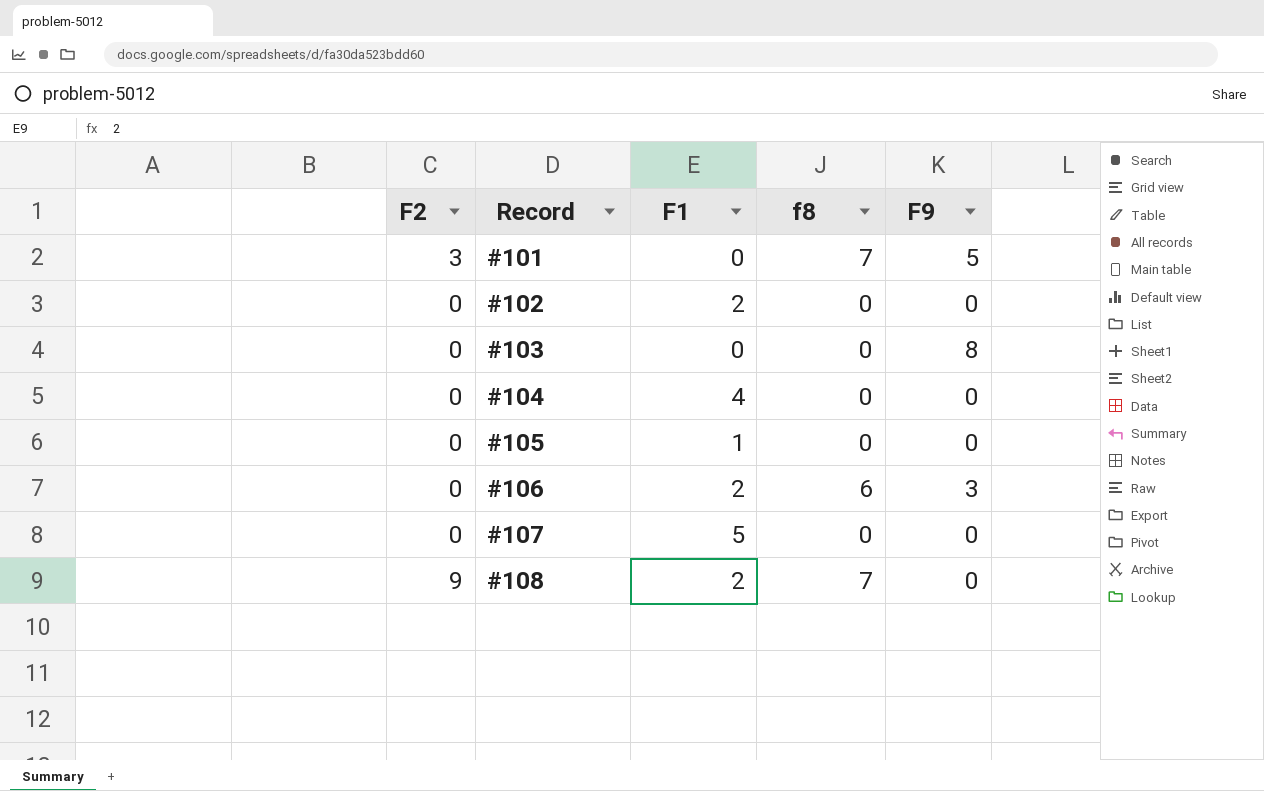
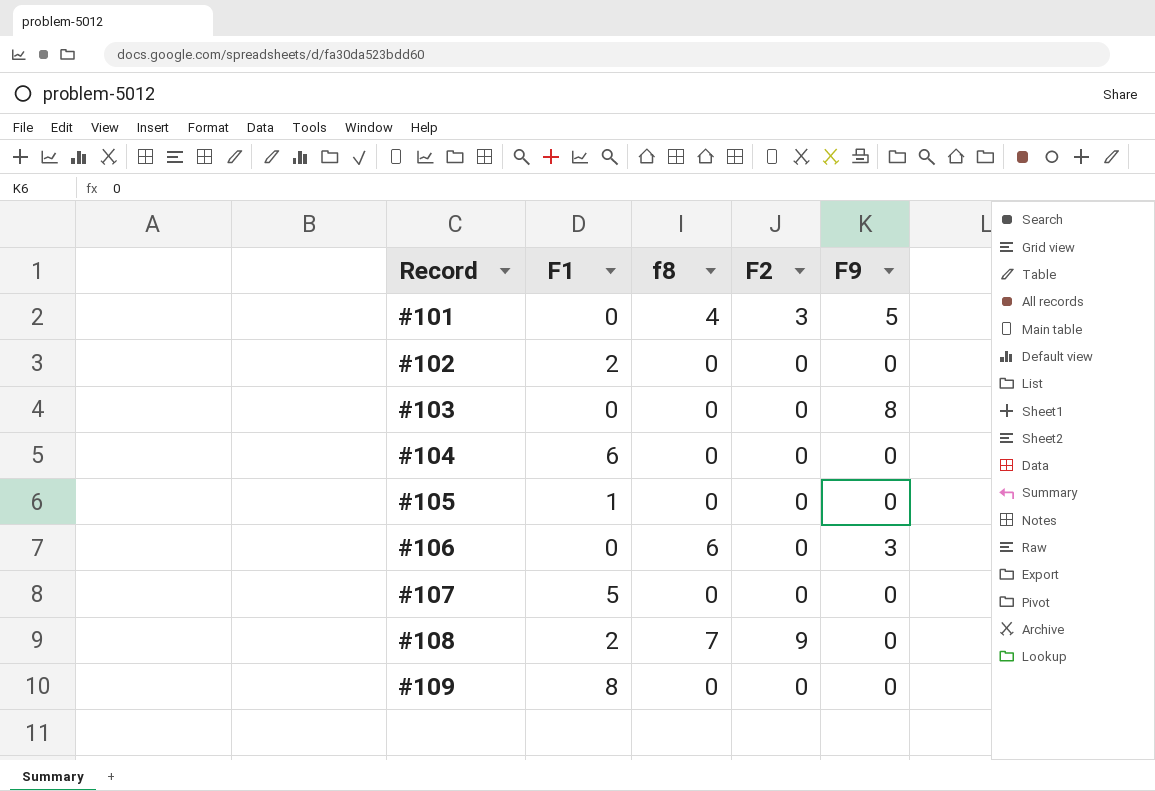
column F2 | position: 1 -> 4
#101 | f8: 7 -> 4
#104 | F1: 4 -> 6
#106 | F1: 2 -> 0
row #109: none -> 8 | 0 | 0 | 0

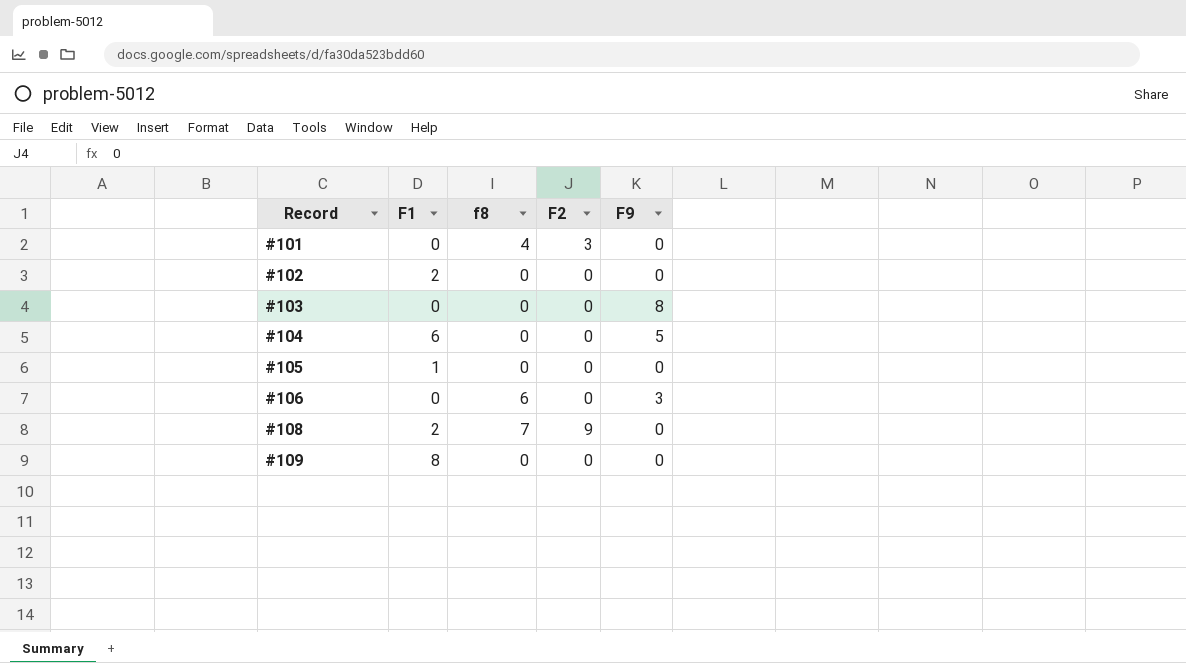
row #107: 5 | 0 | 0 | 0 -> none
#101 | F9: 5 -> 0
#104 | F9: 0 -> 5

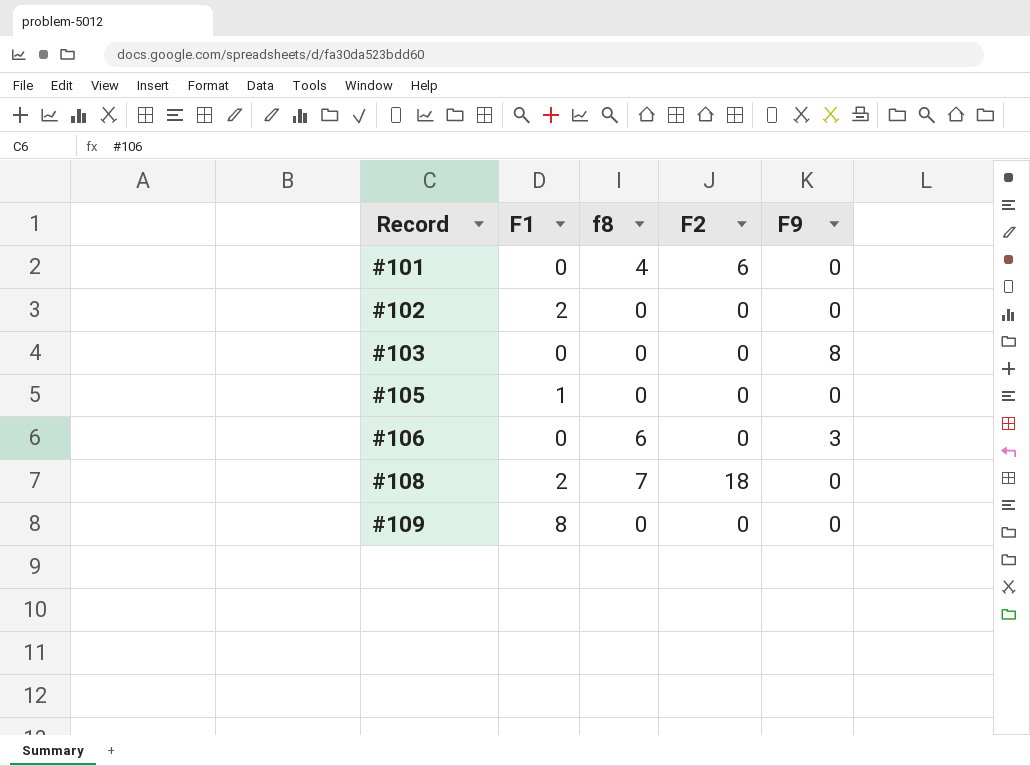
row #104: 6 | 0 | 0 | 5 -> none
#101 | F2: 3 -> 6
#108 | F2: 9 -> 18

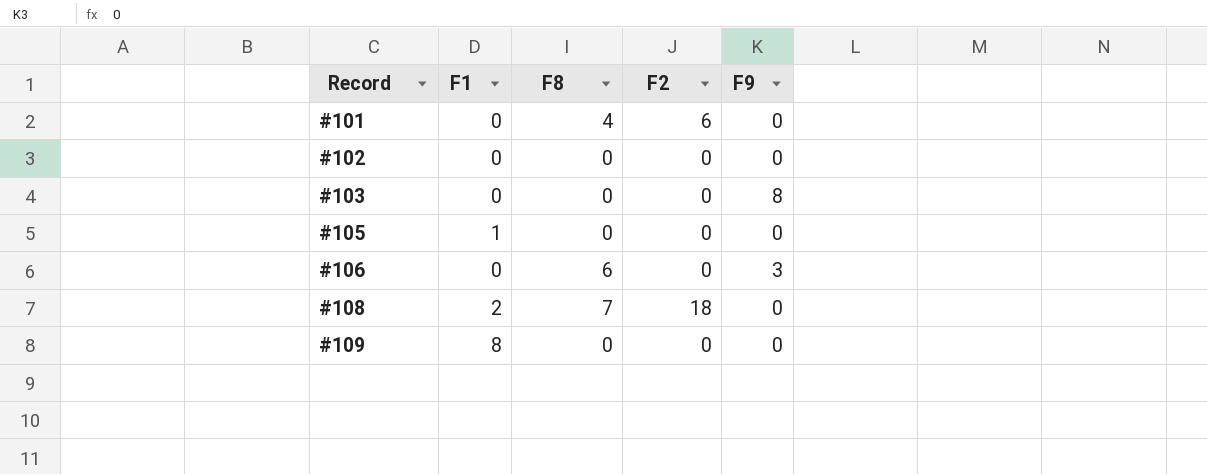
column name: f8 -> F8
#102 | F1: 2 -> 0

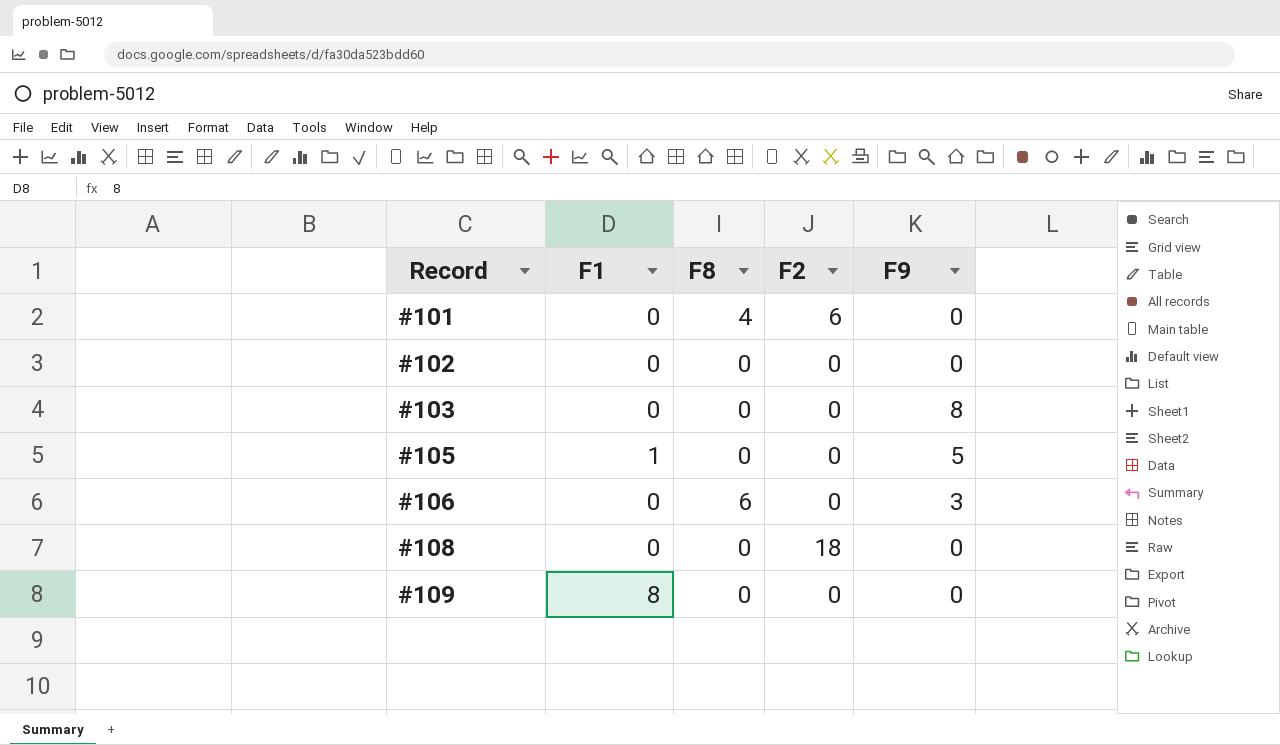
#105 | F9: 0 -> 5
#108 | F1: 2 -> 0
#108 | F8: 7 -> 0

